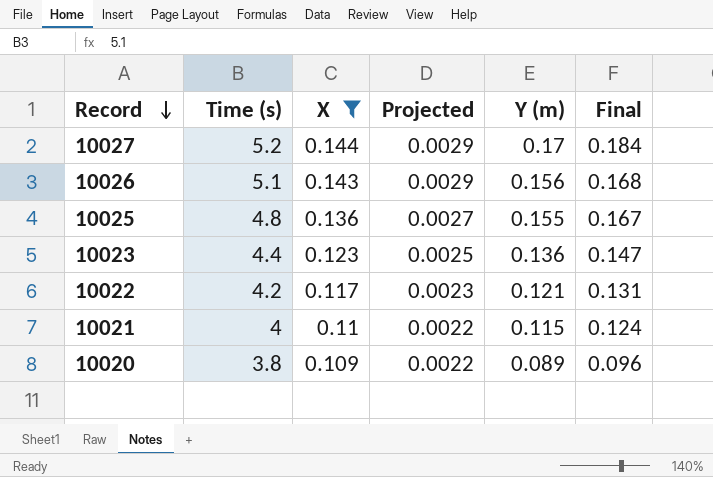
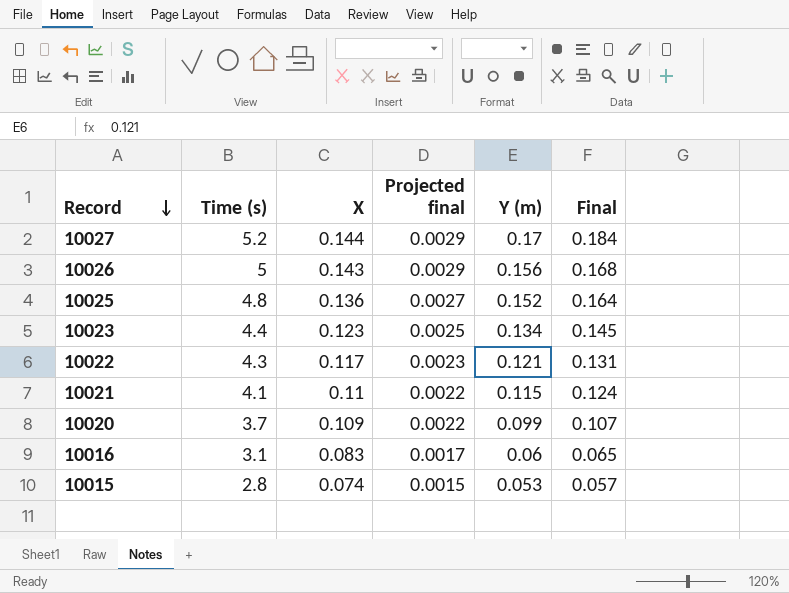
filter: X >= 0.109 -> none
column name: Projected -> Projected final
10026 | Time (s): 5.1 -> 5
10025 | Y (m): 0.155 -> 0.152
10025 | Final: 0.167 -> 0.164
10023 | Y (m): 0.136 -> 0.134
10023 | Final: 0.147 -> 0.145
10022 | Time (s): 4.2 -> 4.3
10021 | Time (s): 4 -> 4.1
10020 | Time (s): 3.8 -> 3.7
10020 | Y (m): 0.089 -> 0.099
10020 | Final: 0.096 -> 0.107

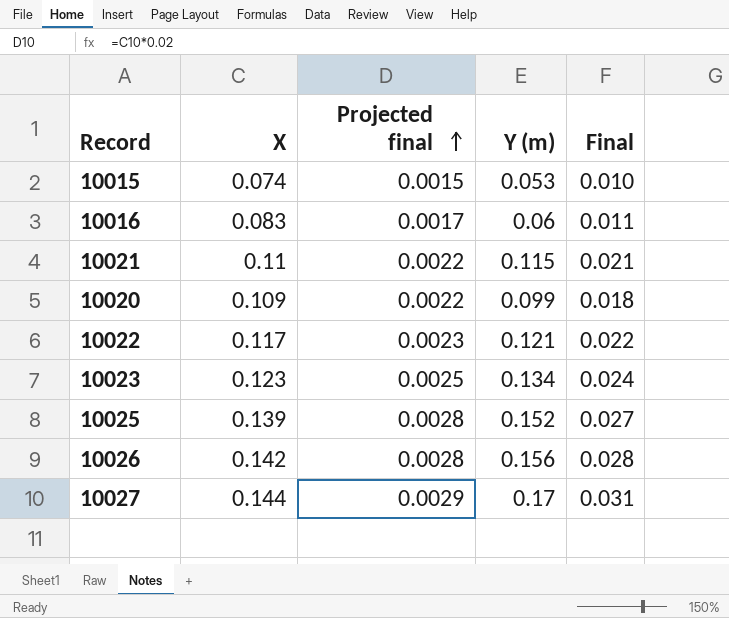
row order: Record descending -> Projected final ascending
column Time (s) | position: 2 -> none
column Final | formula: [Y (m)] * 1.08 -> [Y (m)] * 0.18
10025 | X: 0.136 -> 0.139
10025 | Projected final: 0.0027 -> 0.0028
10026 | X: 0.143 -> 0.142
10026 | Projected final: 0.0029 -> 0.0028

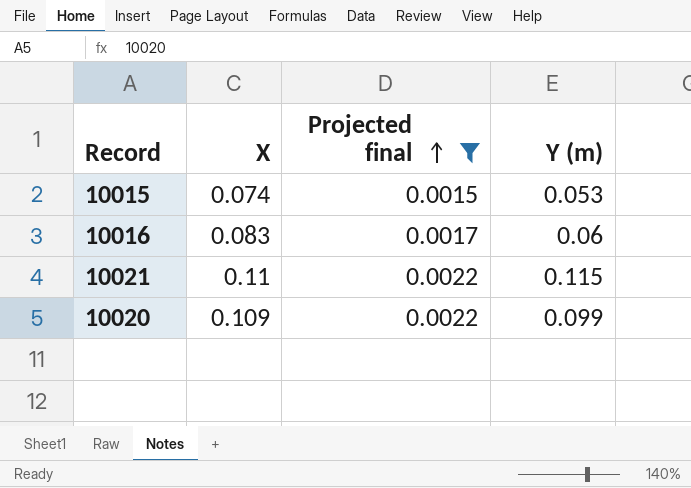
filter: none -> Projected final <= 0.0022
column Final | formula: [Y (m)] * 0.18 -> none

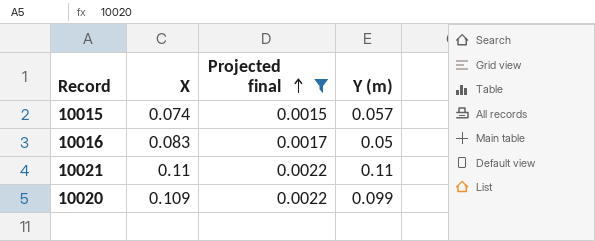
10015 | Y (m): 0.053 -> 0.057
10016 | Y (m): 0.06 -> 0.05
10021 | Y (m): 0.115 -> 0.11

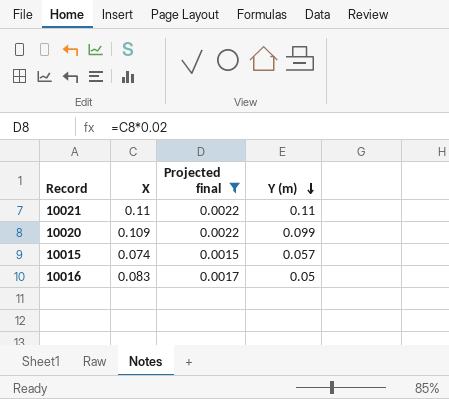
row order: Projected final ascending -> Y (m) descending

